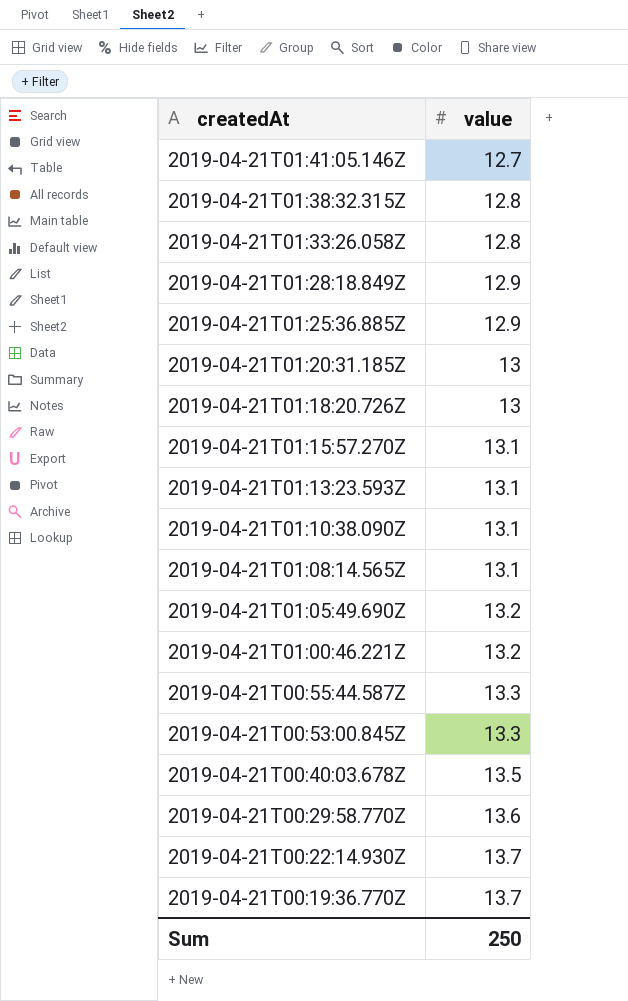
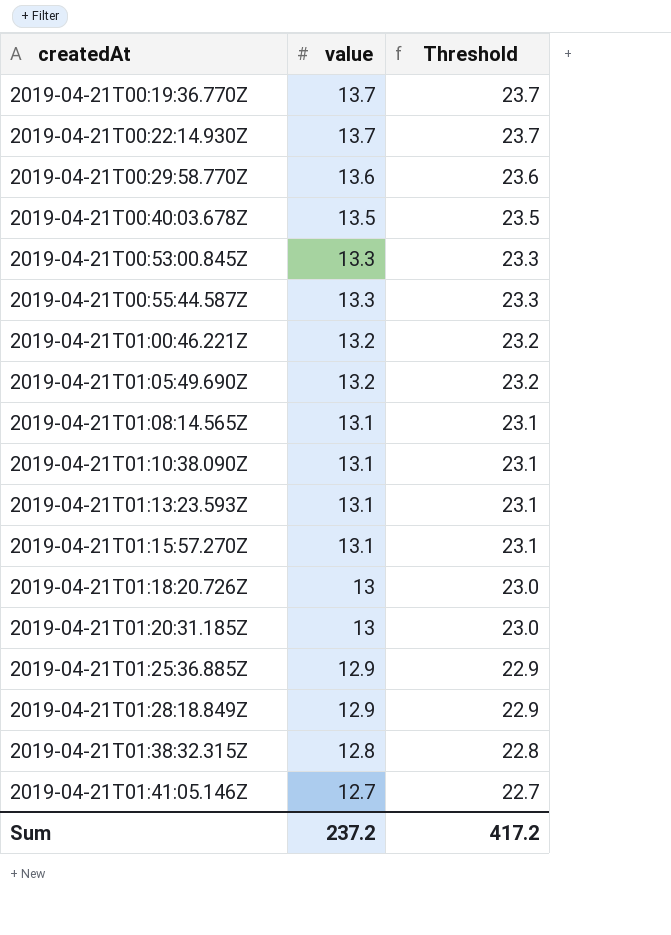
row order: createdAt descending -> createdAt ascending
column Threshold | formula: none -> [value] + 10
row 2019-04-21T01:33:26.058Z: 12.8 -> none
Sum | value: 250 -> 237.2

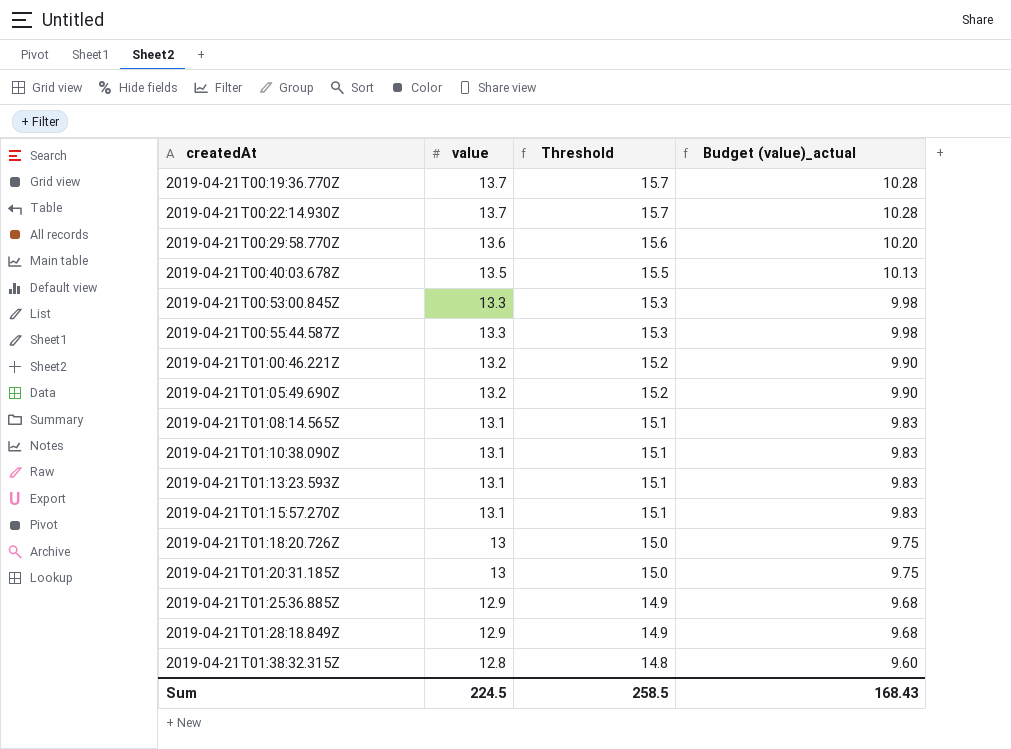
column Threshold | formula: [value] + 10 -> [value] + 2
column Budget (value)_actual | formula: none -> [value] * 0.75
row 2019-04-21T01:41:05.146Z: 12.7 | 22.7 -> none
Sum | value: 237.2 -> 224.5
Sum | Threshold: 417.2 -> 258.5

